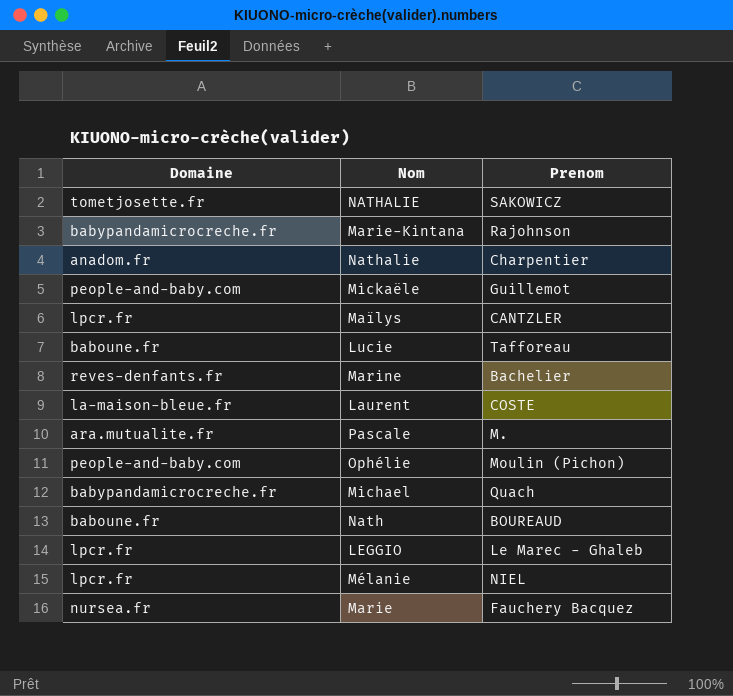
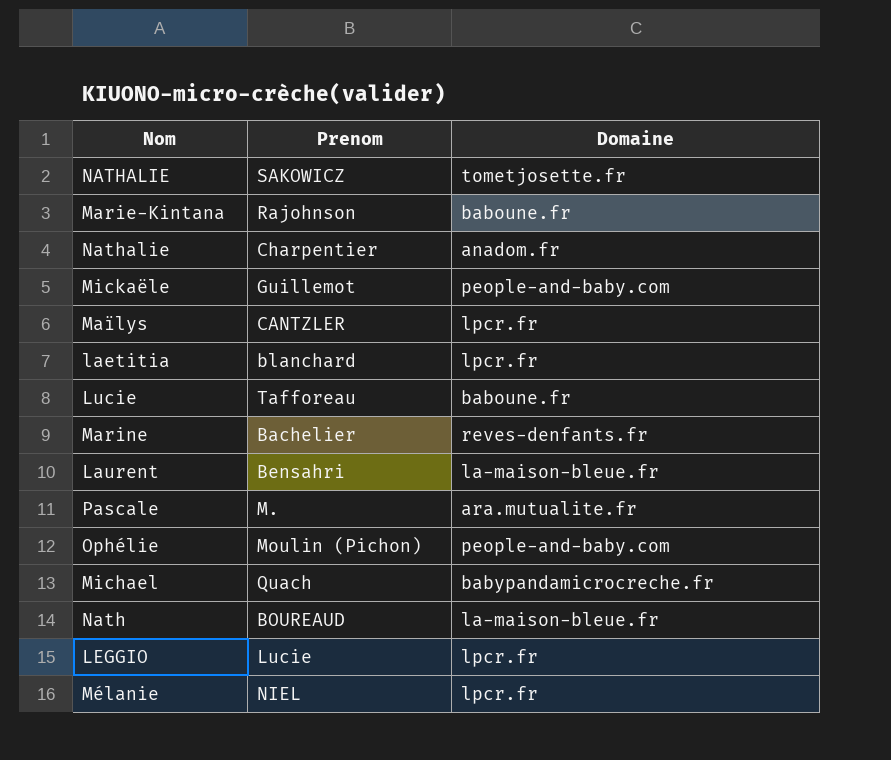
column Domaine | position: 1 -> 3
row Marie: nursea.fr | Fauchery Bacquez -> none
Marie-Kintana | Domaine: babypandamicrocreche.fr -> baboune.fr
row laetitia: none -> blanchard | lpcr.fr
Laurent | Prenom: COSTE -> Bensahri
Nath | Domaine: baboune.fr -> la-maison-bleue.fr
LEGGIO | Prenom: Le Marec - Ghaleb -> Lucie

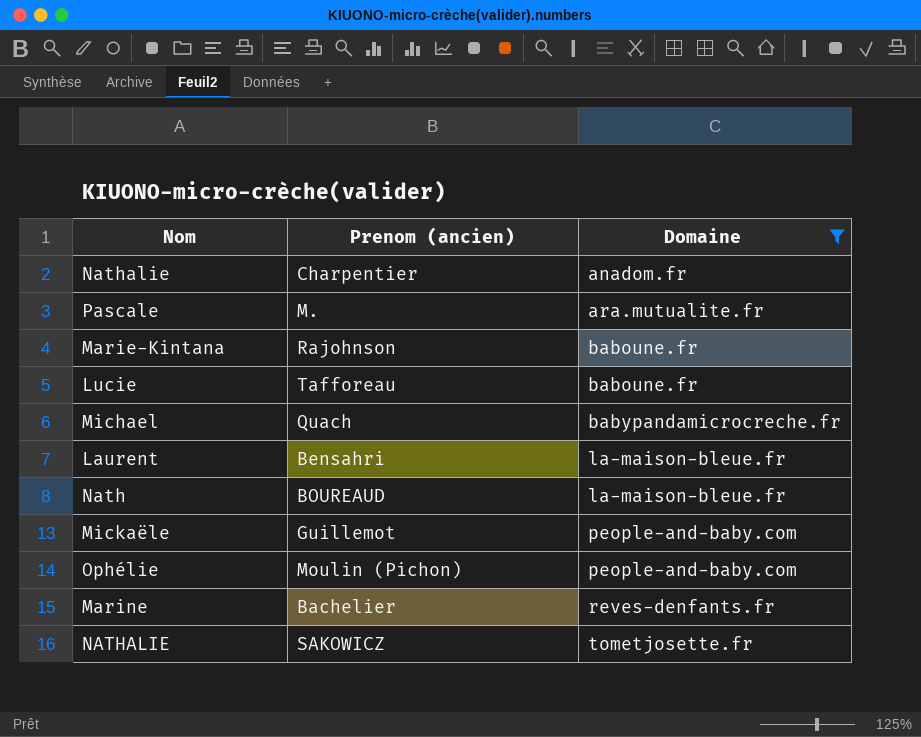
filter: none -> Domaine != lpcr.fr
row order: none -> Domaine ascending
column name: Prenom -> Prenom (ancien)

